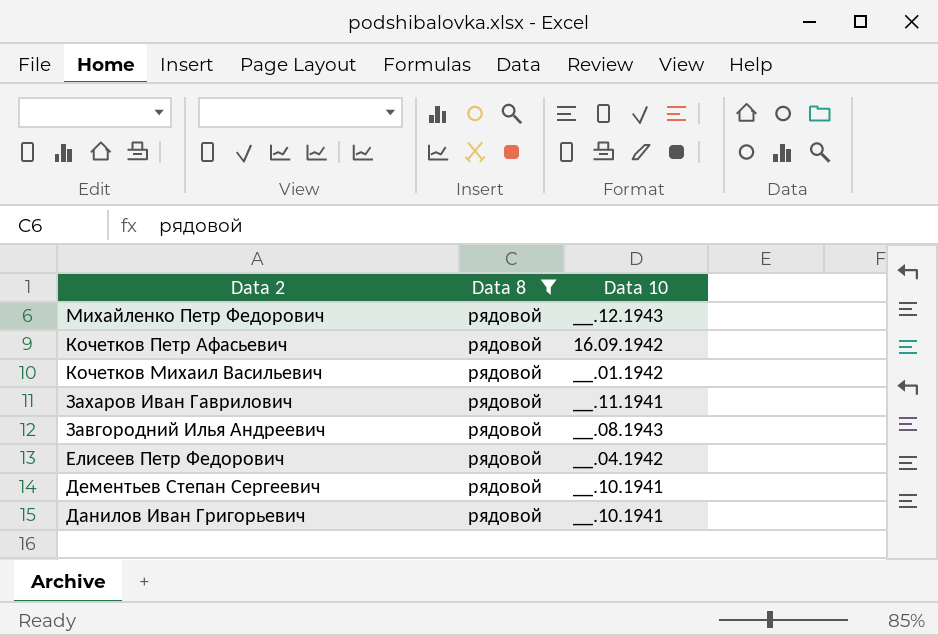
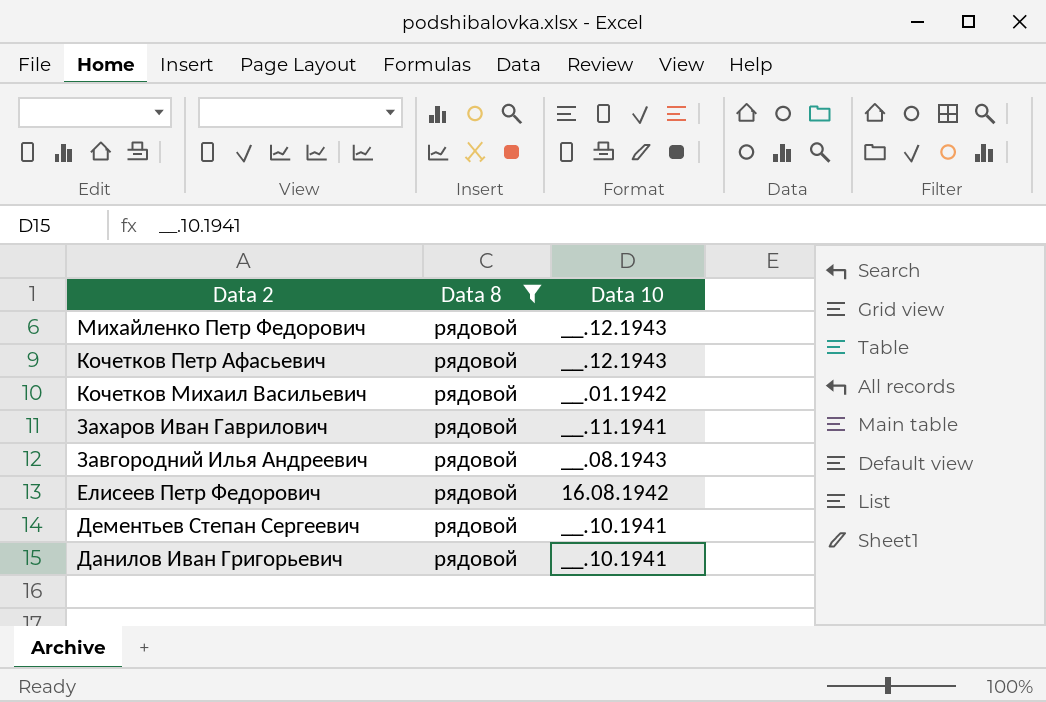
Кочетков Петр Афасьевич | Data 10: 16.09.1942 -> __.12.1943
Елисеев Петр Федорович | Data 10: __.04.1942 -> 16.08.1942

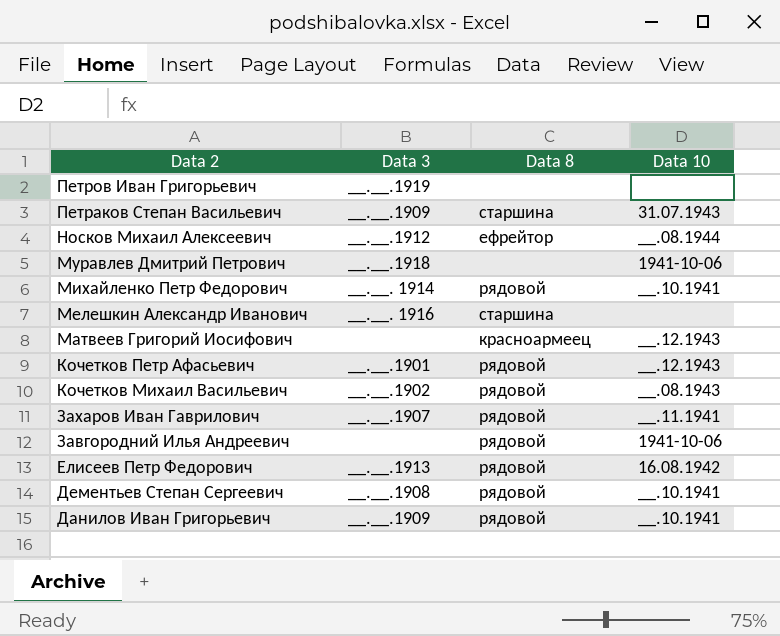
filter: Data 8 = рядовой -> none
column Data 3 | position: none -> 2
Михайленко Петр Федорович | Data 10: __.12.1943 -> __.10.1941
Кочетков Михаил Васильевич | Data 10: __.01.1942 -> __.08.1943
Завгородний Илья Андреевич | Data 10: __.08.1943 -> 1941-10-06

